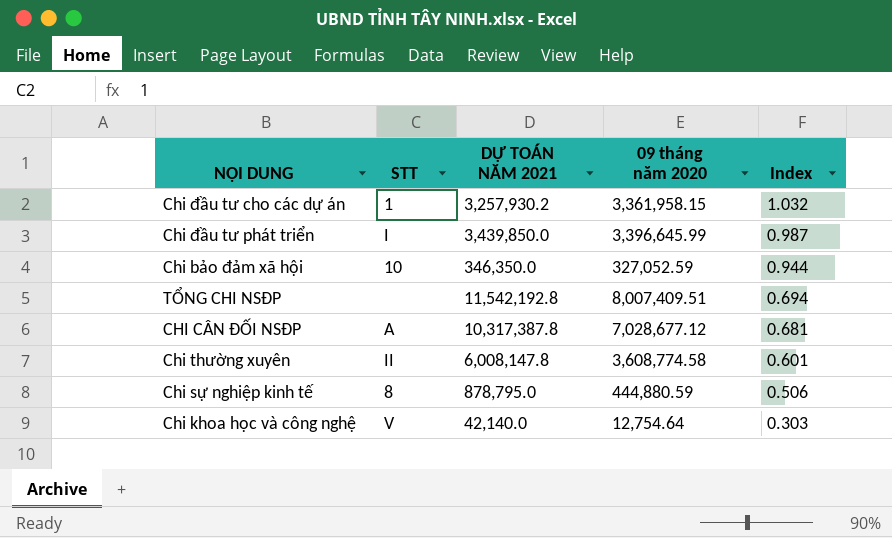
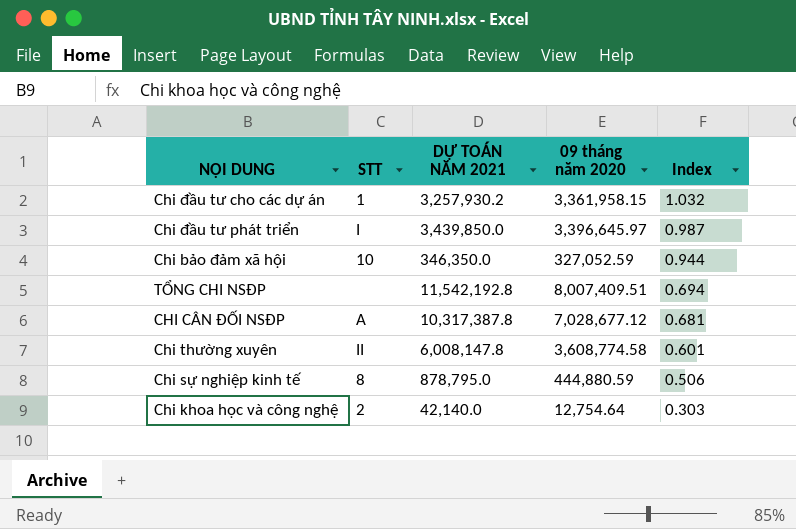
Chi đầu tư phát triển | 09 tháng năm 2020: 3,396,645.99 -> 3,396,645.97
Chi khoa học và công nghệ | STT: V -> 2

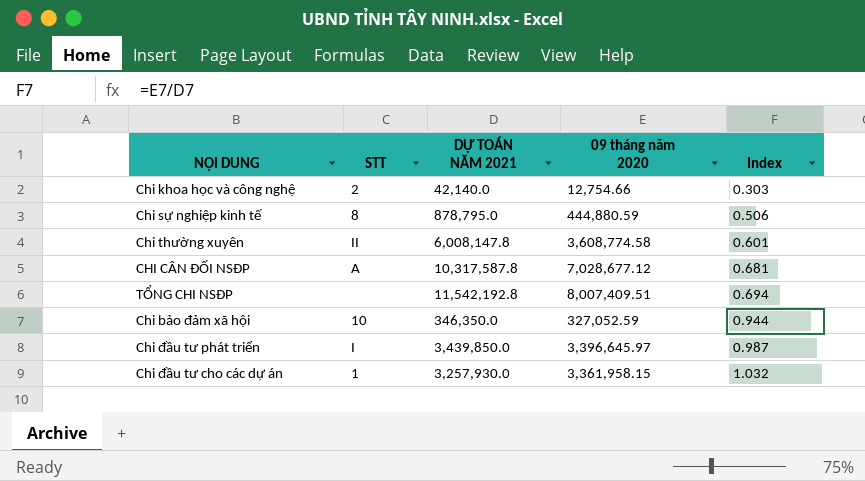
row order: Index descending -> Index ascending
Chi khoa học và công nghệ | 09 tháng năm 2020: 12,754.64 -> 12,754.66
CHI CÂN ĐỐI NSĐP | DỰ TOÁN NĂM 2021: 10,317,387.8 -> 10,317,587.8
Chi đầu tư cho các dự án | DỰ TOÁN NĂM 2021: 3,257,930.2 -> 3,257,930.0

